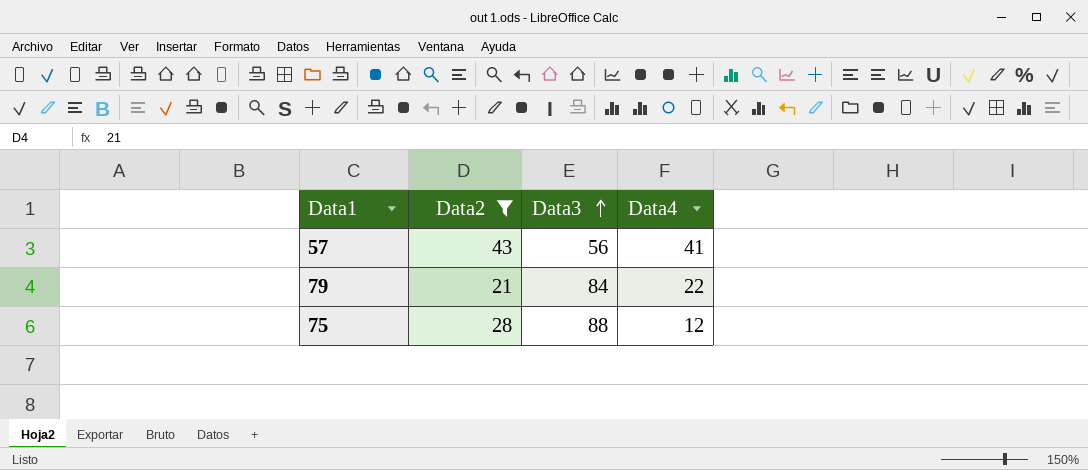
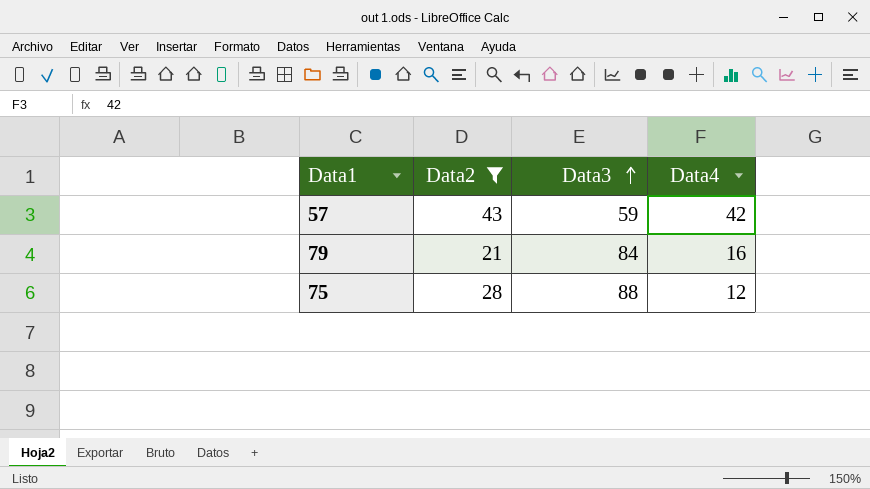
57 | Data3: 56 -> 59
57 | Data4: 41 -> 42
79 | Data4: 22 -> 16

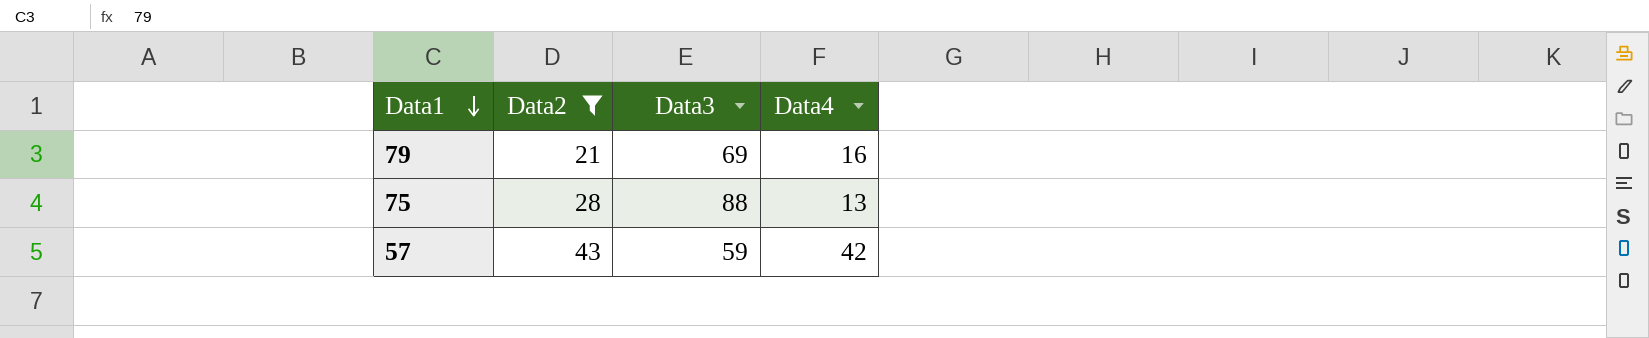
row order: Data3 ascending -> Data1 descending
79 | Data3: 84 -> 69
75 | Data4: 12 -> 13

